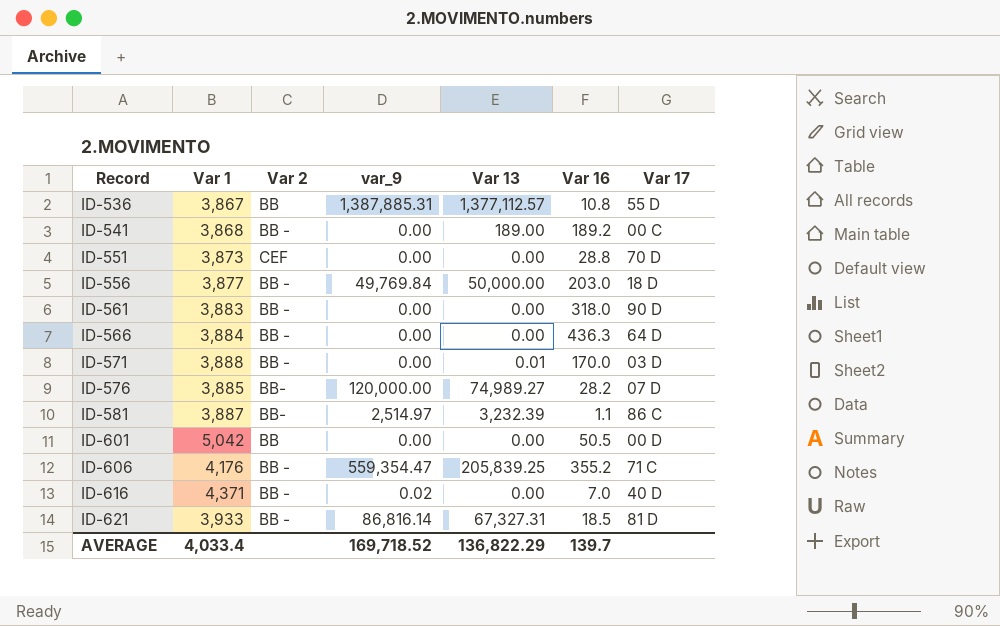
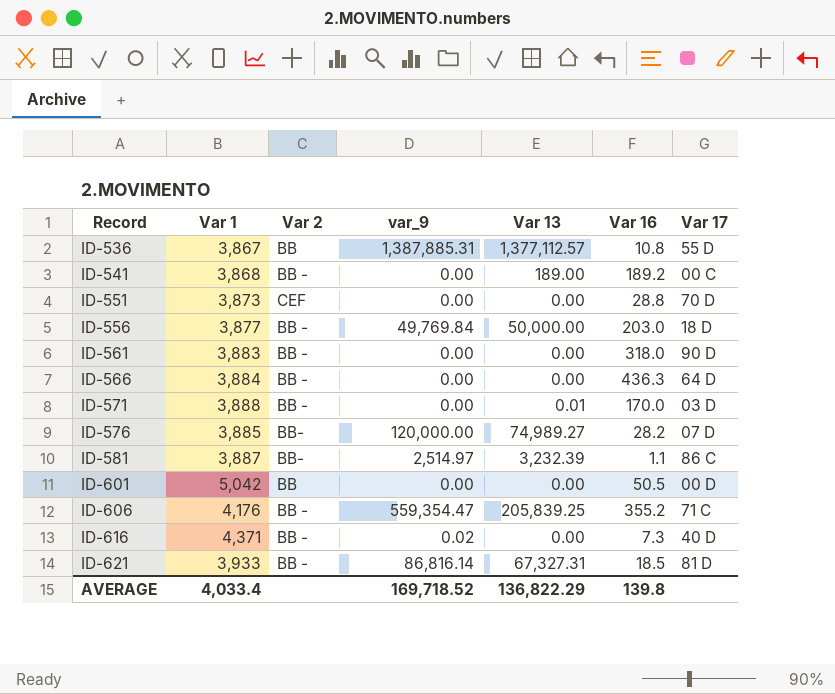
ID-616 | Var 16: 7.0 -> 7.3
AVERAGE | Var 16: 139.7 -> 139.8

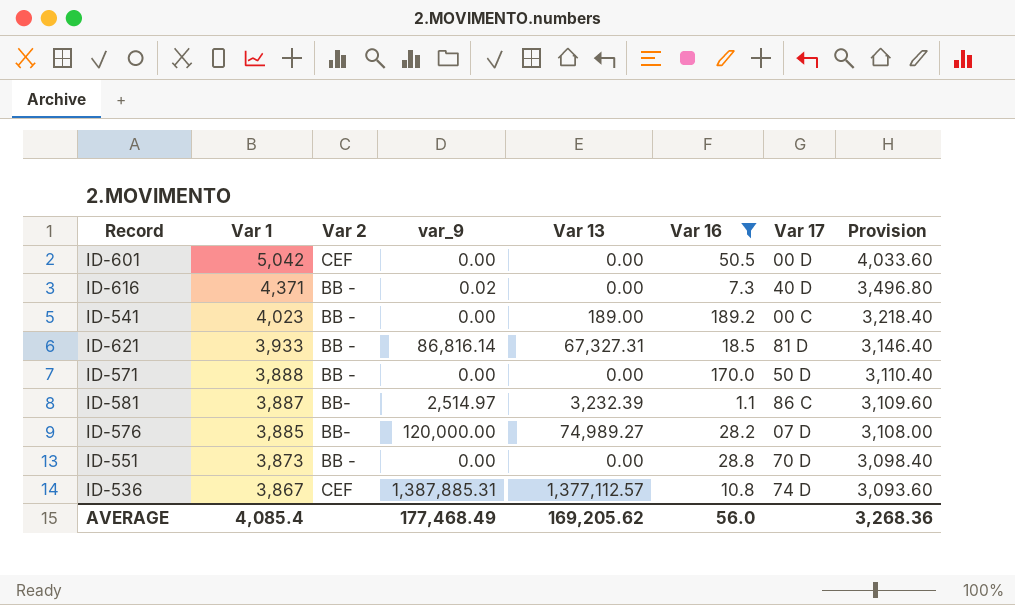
filter: none -> Var 16 <= 189.2
row order: Record ascending -> Var 1 descending
column Provision | formula: none -> [Var 1] * 0.8
ID-601 | Var 2: BB -> CEF
ID-541 | Var 1: 3,868 -> 4,023
ID-571 | Var 13: 0.01 -> 0.00
ID-571 | Var 17: 03 D -> 50 D
ID-551 | Var 2: CEF -> BB -
ID-536 | Var 2: BB -> CEF
ID-536 | Var 17: 55 D -> 74 D
AVERAGE | Var 1: 4,033.4 -> 4,085.4
AVERAGE | var_9: 169,718.52 -> 177,468.49
AVERAGE | Var 13: 136,822.29 -> 169,205.62
AVERAGE | Var 16: 139.8 -> 56.0

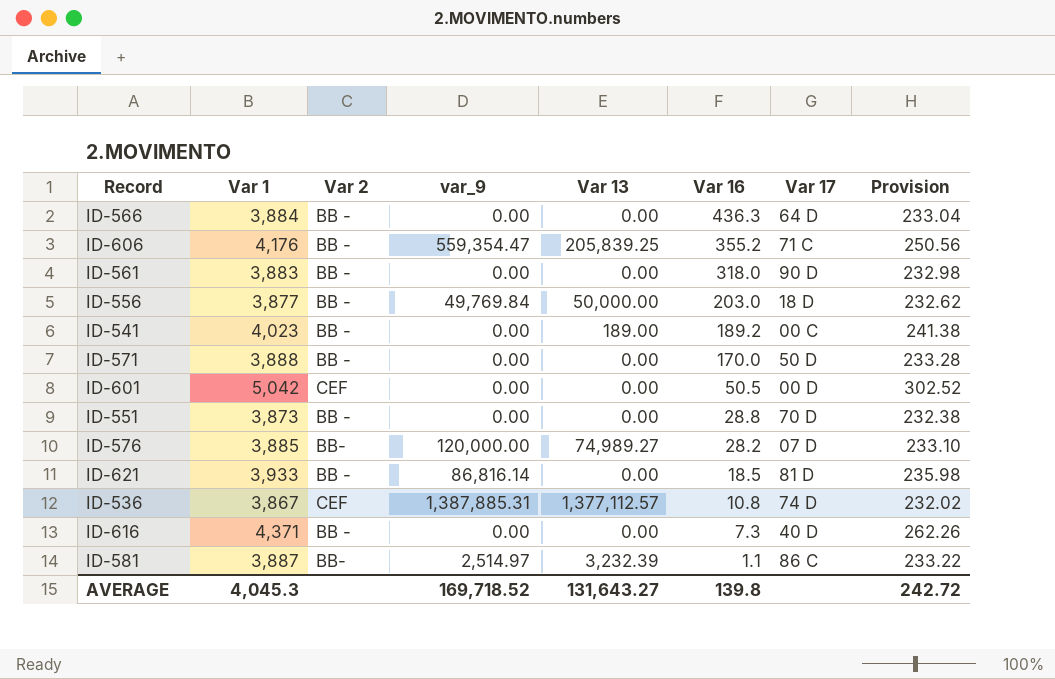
filter: Var 16 <= 189.2 -> none
row order: Var 1 descending -> Var 16 descending
column Provision | formula: [Var 1] * 0.8 -> [Var 1] * 0.06
ID-621 | Var 13: 67,327.31 -> 0.00
ID-616 | var_9: 0.02 -> 0.00
AVERAGE | Var 1: 4,085.4 -> 4,045.3
AVERAGE | var_9: 177,468.49 -> 169,718.52
AVERAGE | Var 13: 169,205.62 -> 131,643.27
AVERAGE | Var 16: 56.0 -> 139.8
AVERAGE | Provision: 3,268.36 -> 242.72

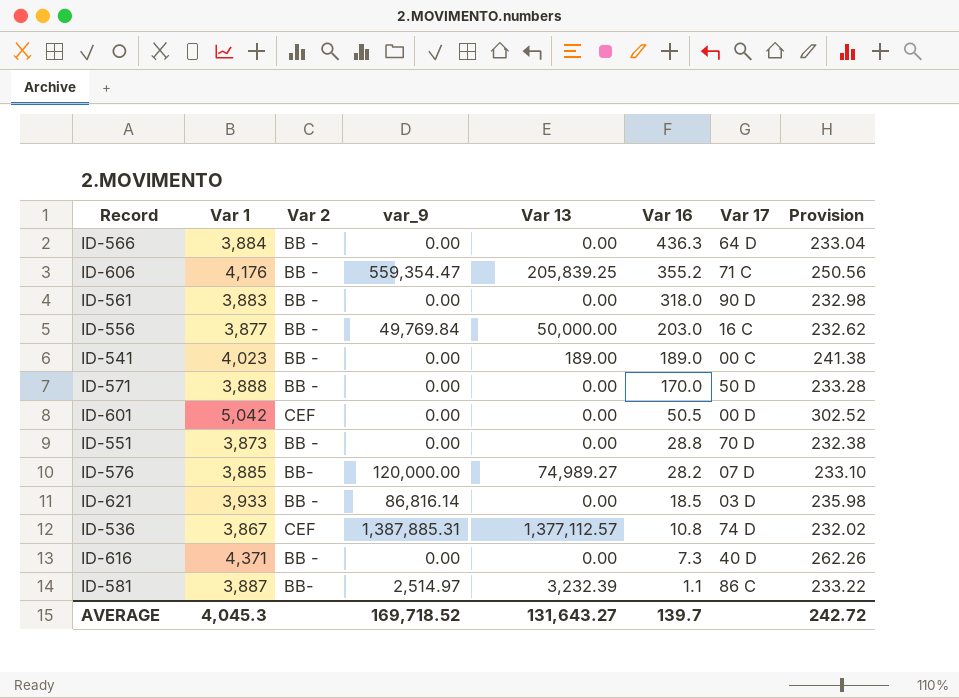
ID-556 | Var 17: 18 D -> 16 C
ID-541 | Var 16: 189.2 -> 189.0
ID-621 | Var 17: 81 D -> 03 D
AVERAGE | Var 16: 139.8 -> 139.7

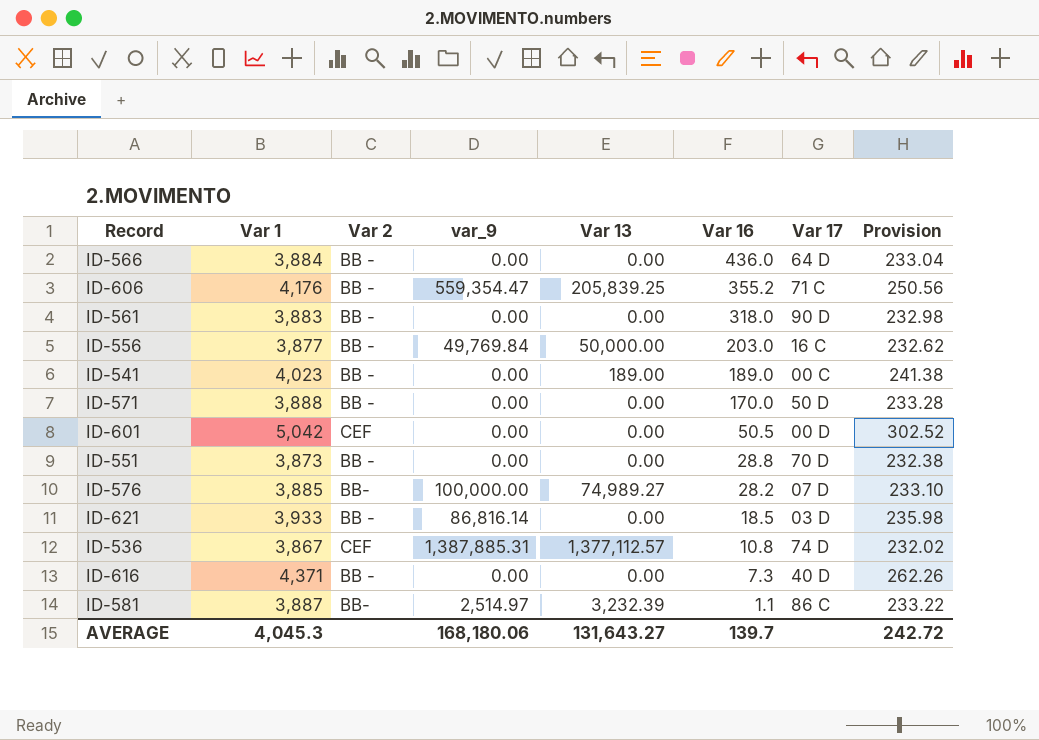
ID-566 | Var 16: 436.3 -> 436.0
ID-576 | var_9: 120,000.00 -> 100,000.00
AVERAGE | var_9: 169,718.52 -> 168,180.06

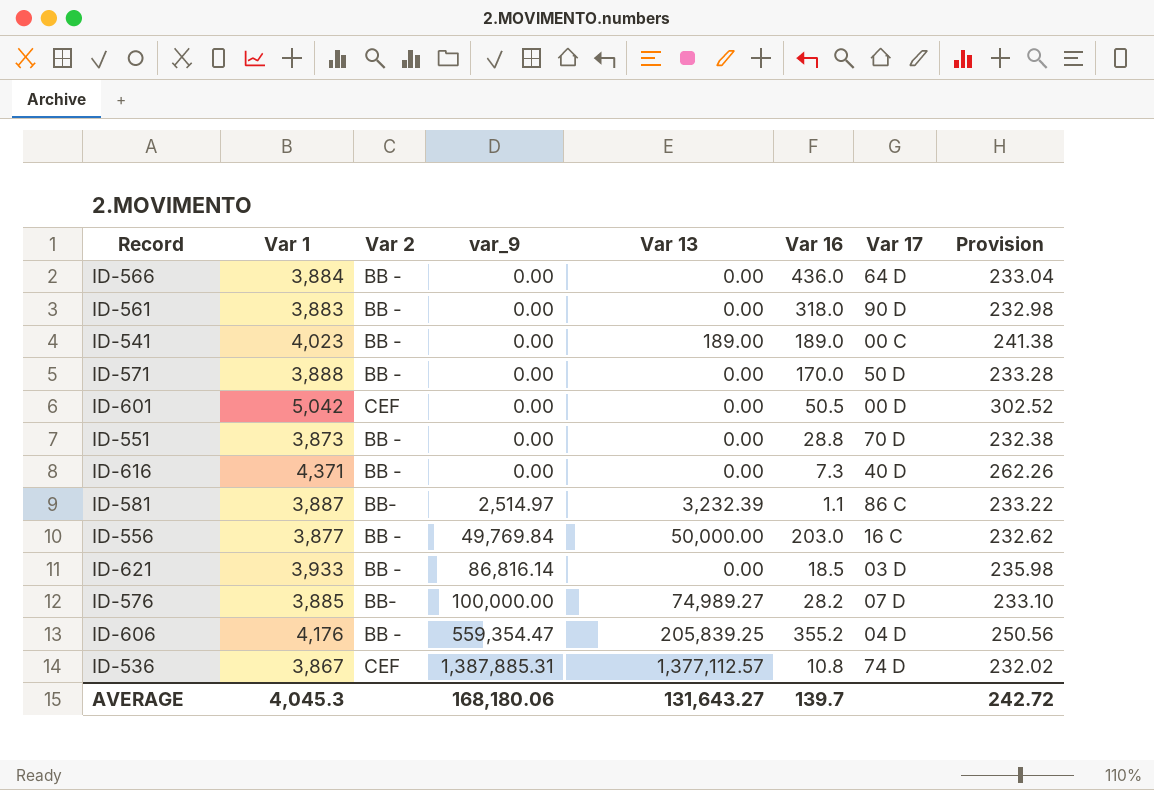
row order: Var 16 descending -> var_9 ascending
ID-606 | Var 17: 71 C -> 04 D

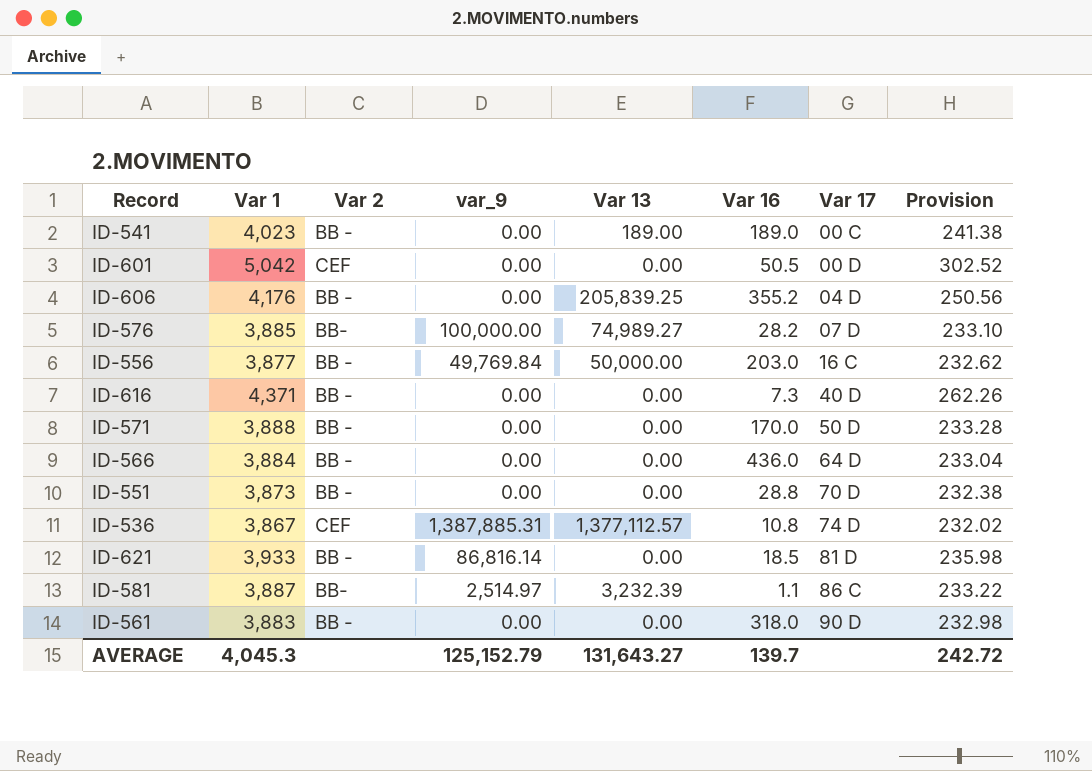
row order: var_9 ascending -> Var 17 ascending
ID-606 | var_9: 559,354.47 -> 0.00
ID-621 | Var 17: 03 D -> 81 D
AVERAGE | var_9: 168,180.06 -> 125,152.79

